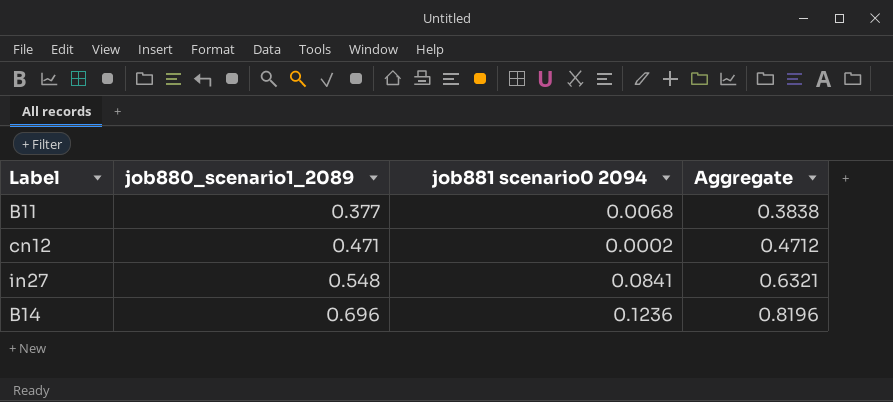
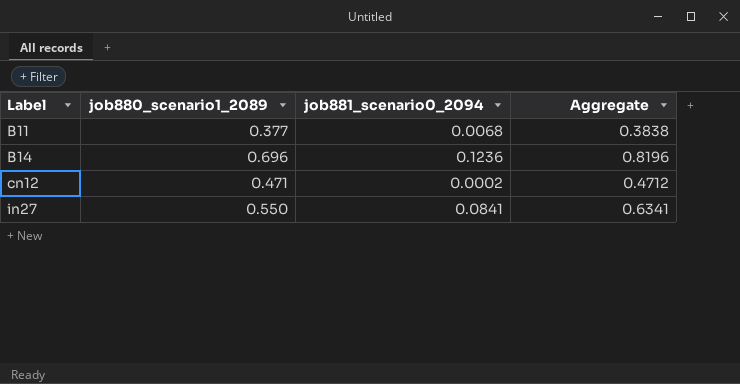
row order: job880_scenario1_2089 ascending -> Label ascending
column name: job881 scenario0 2094 -> job881_scenario0_2094
in27 | job880_scenario1_2089: 0.548 -> 0.550
in27 | Aggregate: 0.6321 -> 0.6341

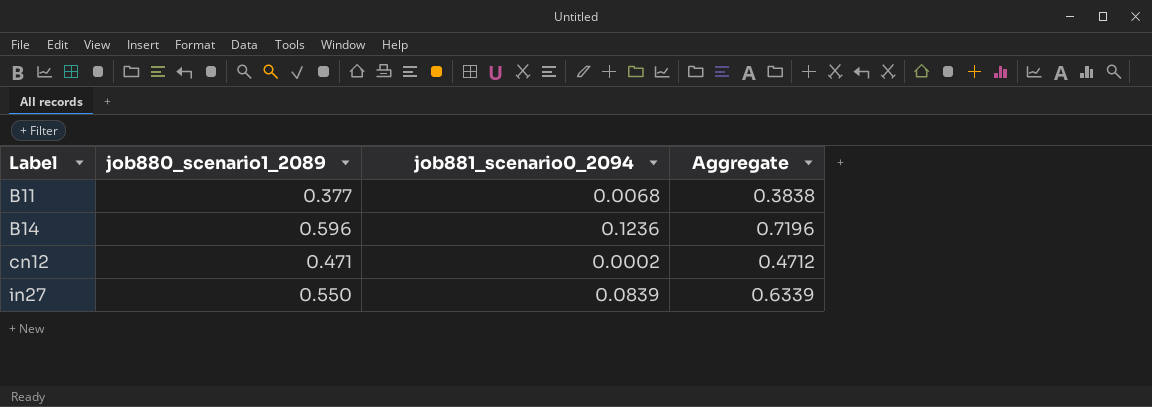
B14 | job880_scenario1_2089: 0.696 -> 0.596
B14 | Aggregate: 0.8196 -> 0.7196
in27 | job881_scenario0_2094: 0.0841 -> 0.0839
in27 | Aggregate: 0.6341 -> 0.6339

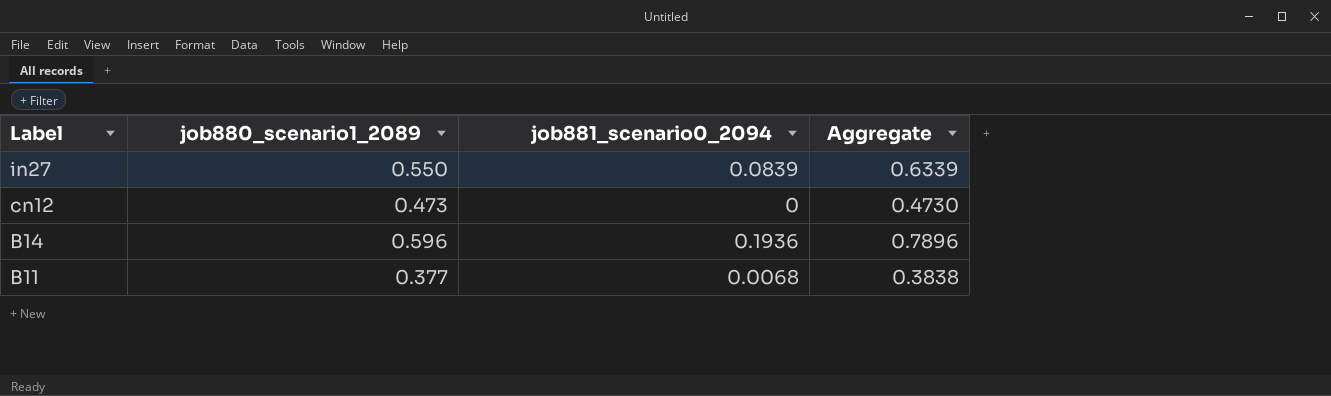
row order: Label ascending -> Label descending
cn12 | job880_scenario1_2089: 0.471 -> 0.473
cn12 | job881_scenario0_2094: 0.0002 -> 0
cn12 | Aggregate: 0.4712 -> 0.4730
B14 | job881_scenario0_2094: 0.1236 -> 0.1936
B14 | Aggregate: 0.7196 -> 0.7896

